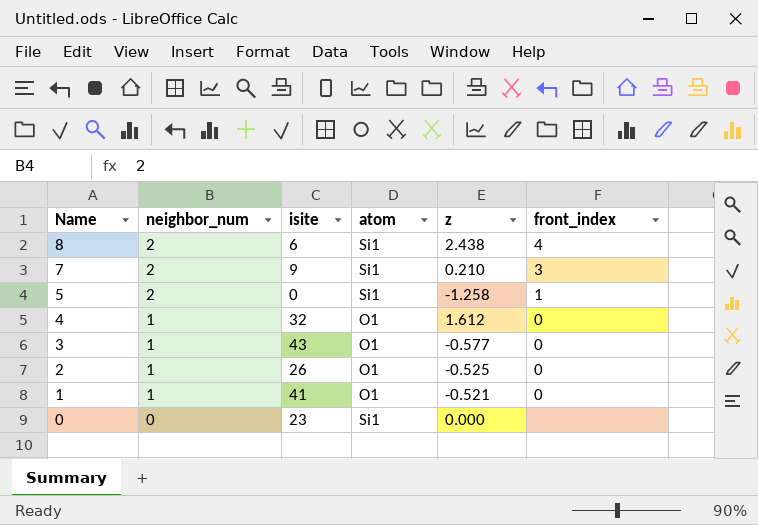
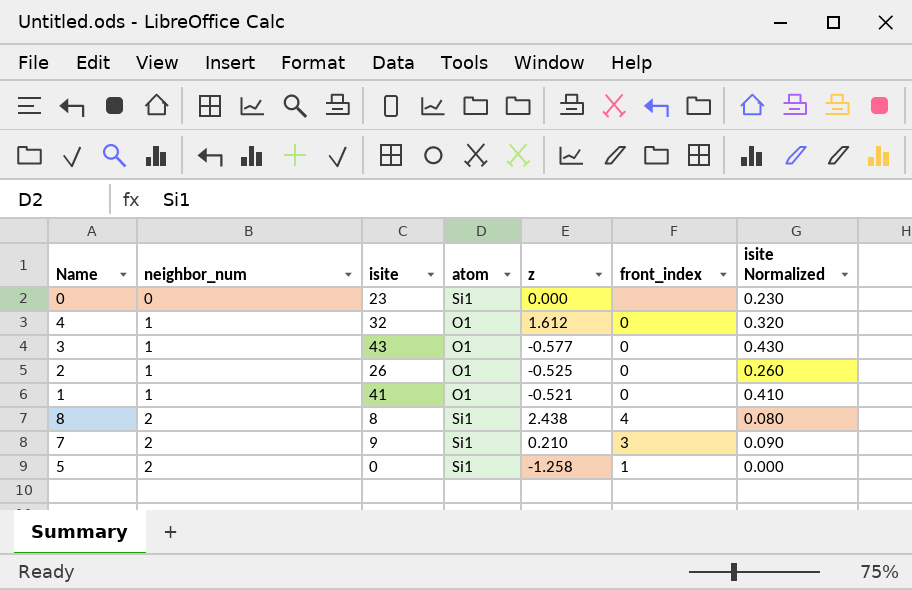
row order: Name descending -> neighbor_num ascending
column isite Normalized | formula: none -> [isite] * 0.01
8 | isite: 6 -> 8

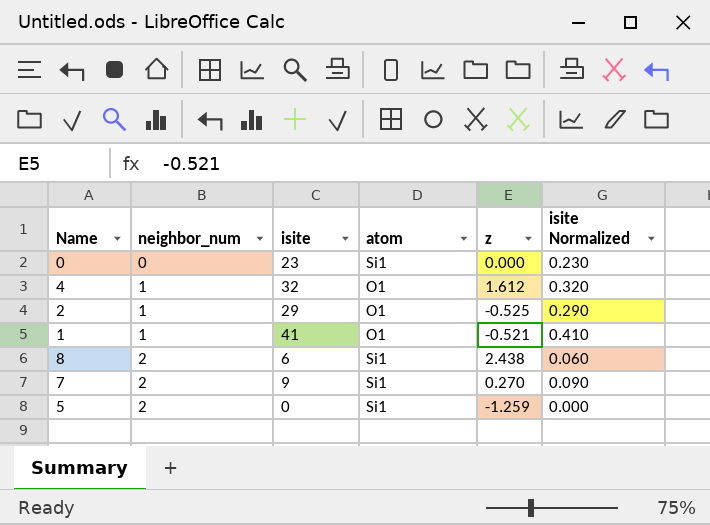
column front_index | position: 6 -> none
row 3: 1 | 43 | O1 | -0.577 | 0 | 0.430 -> none
2 | isite: 26 -> 29
2 | isite Normalized: 0.260 -> 0.290
8 | isite: 8 -> 6
8 | isite Normalized: 0.080 -> 0.060
7 | z: 0.210 -> 0.270
5 | z: -1.258 -> -1.259

